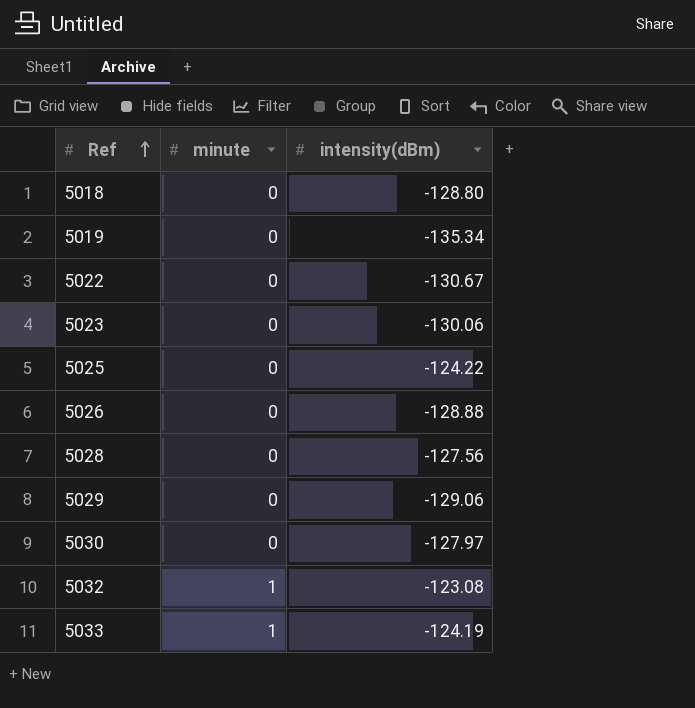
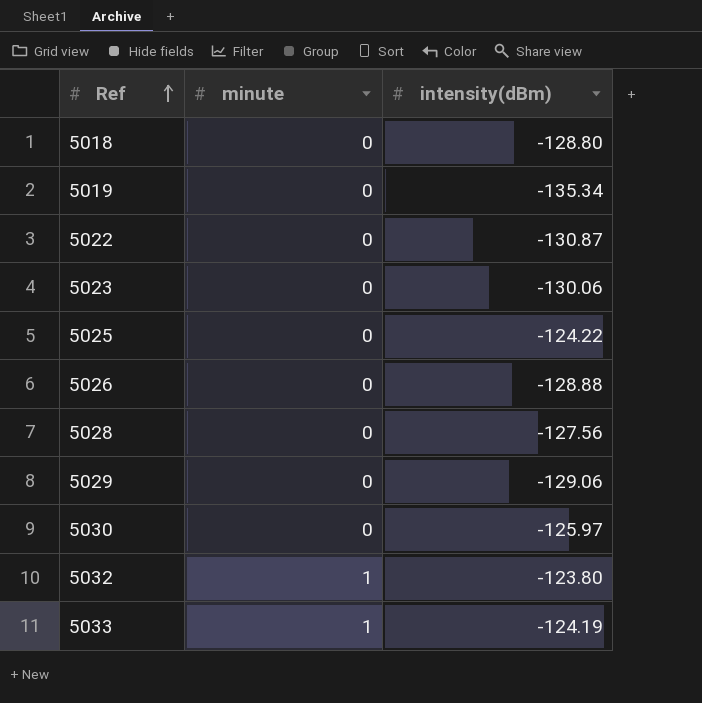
5022 | intensity(dBm): -130.67 -> -130.87
5030 | intensity(dBm): -127.97 -> -125.97
5032 | intensity(dBm): -123.08 -> -123.80

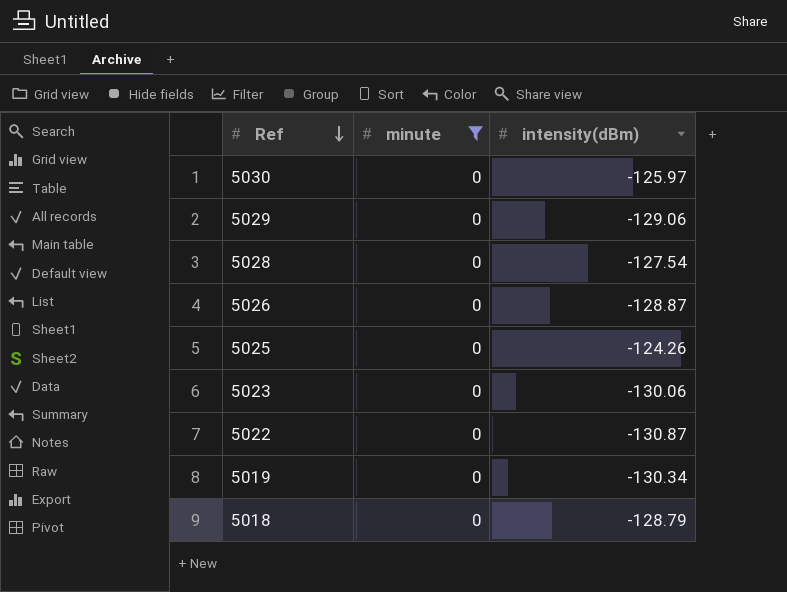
filter: none -> minute = 0
row order: Ref ascending -> Ref descending
5028 | intensity(dBm): -127.56 -> -127.54
5026 | intensity(dBm): -128.88 -> -128.87
5025 | intensity(dBm): -124.22 -> -124.26
5019 | intensity(dBm): -135.34 -> -130.34
5018 | intensity(dBm): -128.80 -> -128.79

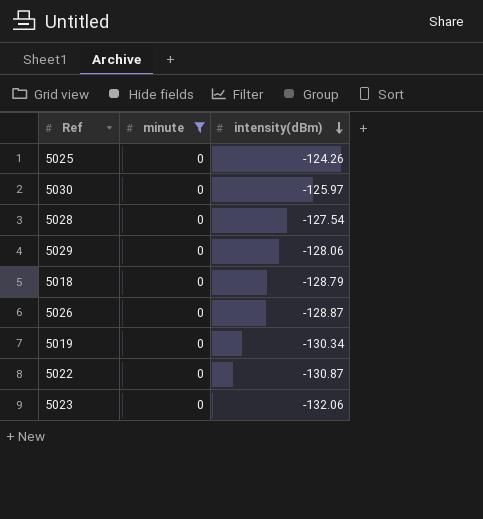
row order: Ref descending -> intensity(dBm) descending
5029 | intensity(dBm): -129.06 -> -128.06
5023 | intensity(dBm): -130.06 -> -132.06

